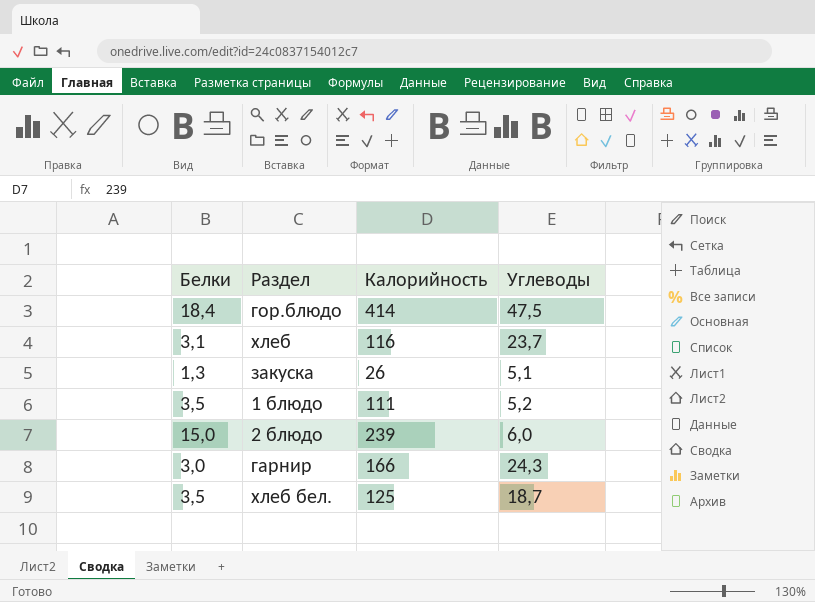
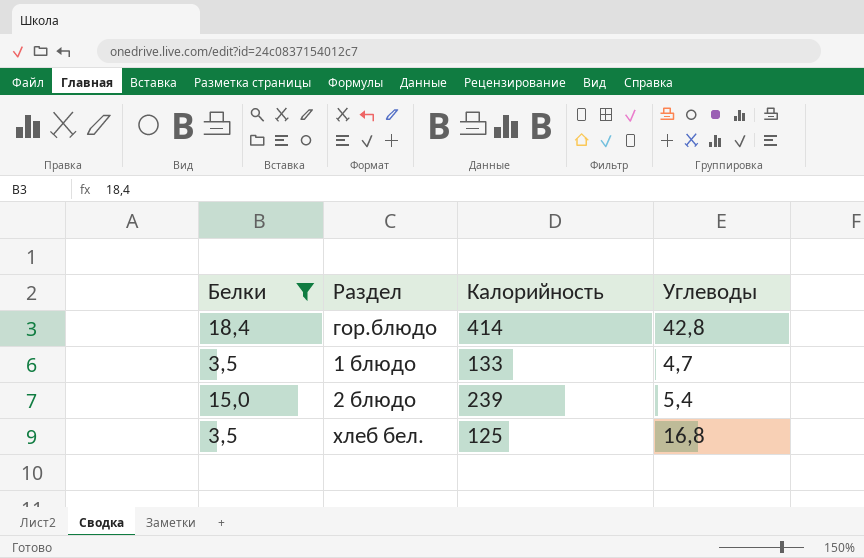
filter: none -> Белки >= 3,5
гор.блюдо | Углеводы: 47,5 -> 42,8
1 блюдо | Калорийность: 111 -> 133
1 блюдо | Углеводы: 5,2 -> 4,7
2 блюдо | Углеводы: 6,0 -> 5,4
хлеб бел. | Углеводы: 18,7 -> 16,8

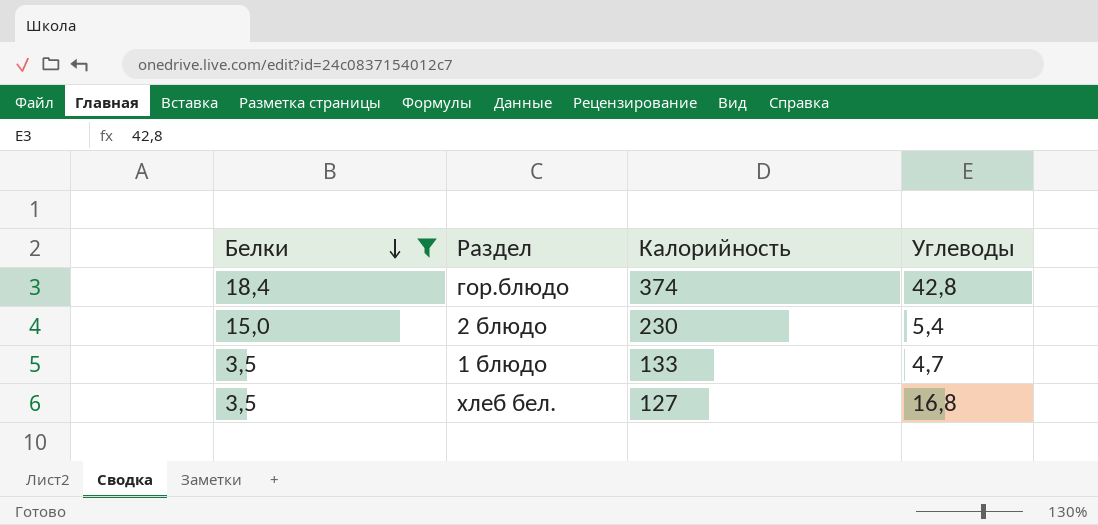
row order: none -> Белки descending
гор.блюдо | Калорийность: 414 -> 374
2 блюдо | Калорийность: 239 -> 230
хлеб бел. | Калорийность: 125 -> 127

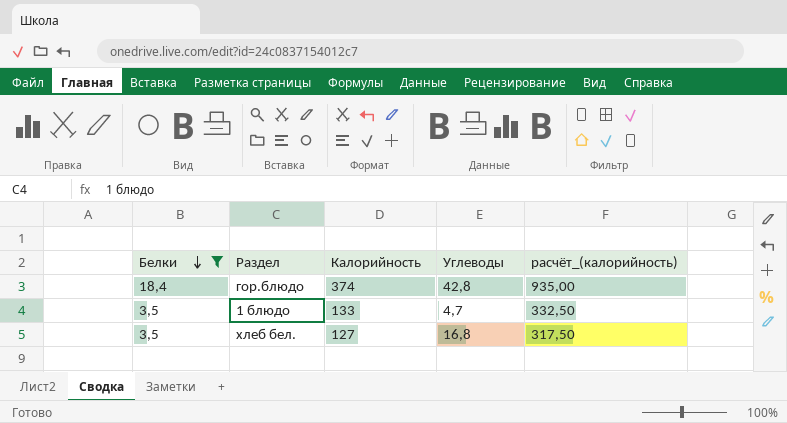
column расчёт_(калорийность) | formula: none -> [Калорийность] * 2,5
row 2 блюдо: 15,0 | 230 | 5,4 -> none

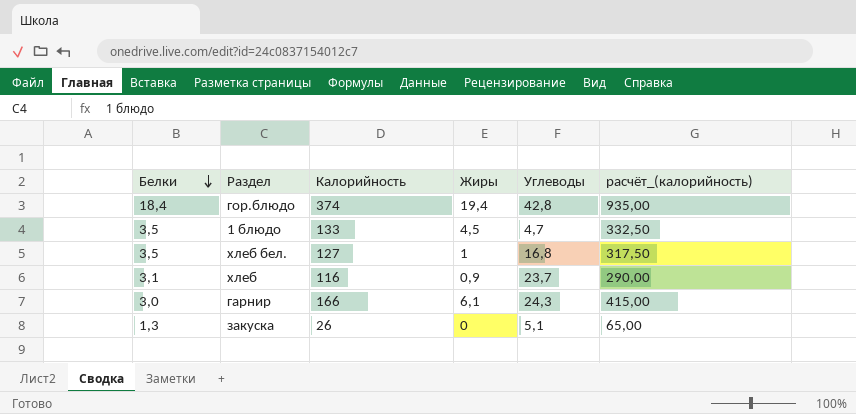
filter: Белки >= 3,5 -> none
column Жиры | position: none -> 4

